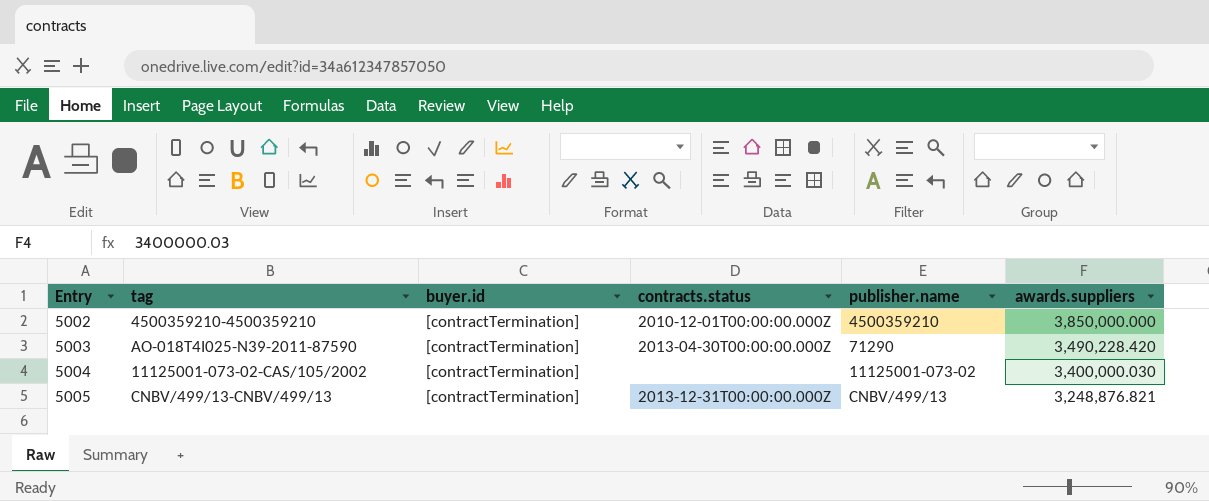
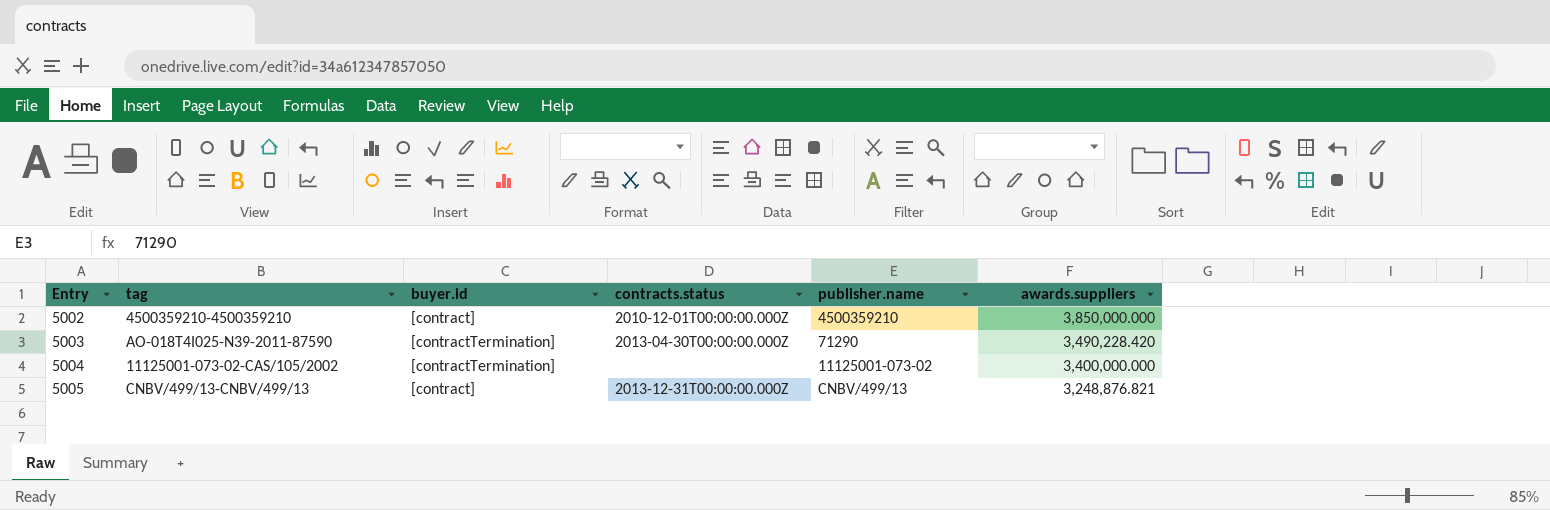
5002 | buyer.id: [contractTermination] -> [contract]
5004 | awards.suppliers: 3,400,000.030 -> 3,400,000.000
5005 | buyer.id: [contractTermination] -> [contract]

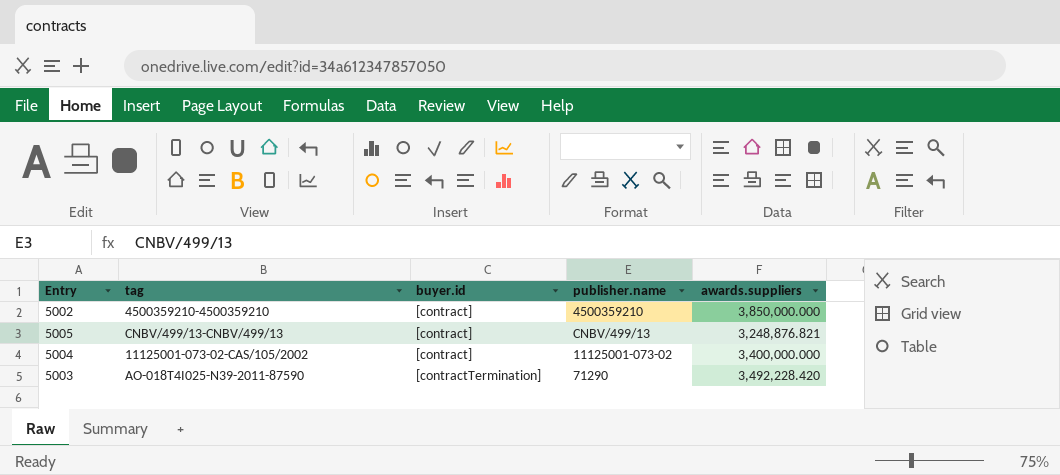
row order: Entry ascending -> buyer.id ascending
column contracts.status | position: 4 -> none
5004 | buyer.id: [contractTermination] -> [contract]
5003 | awards.suppliers: 3,490,228.420 -> 3,492,228.420

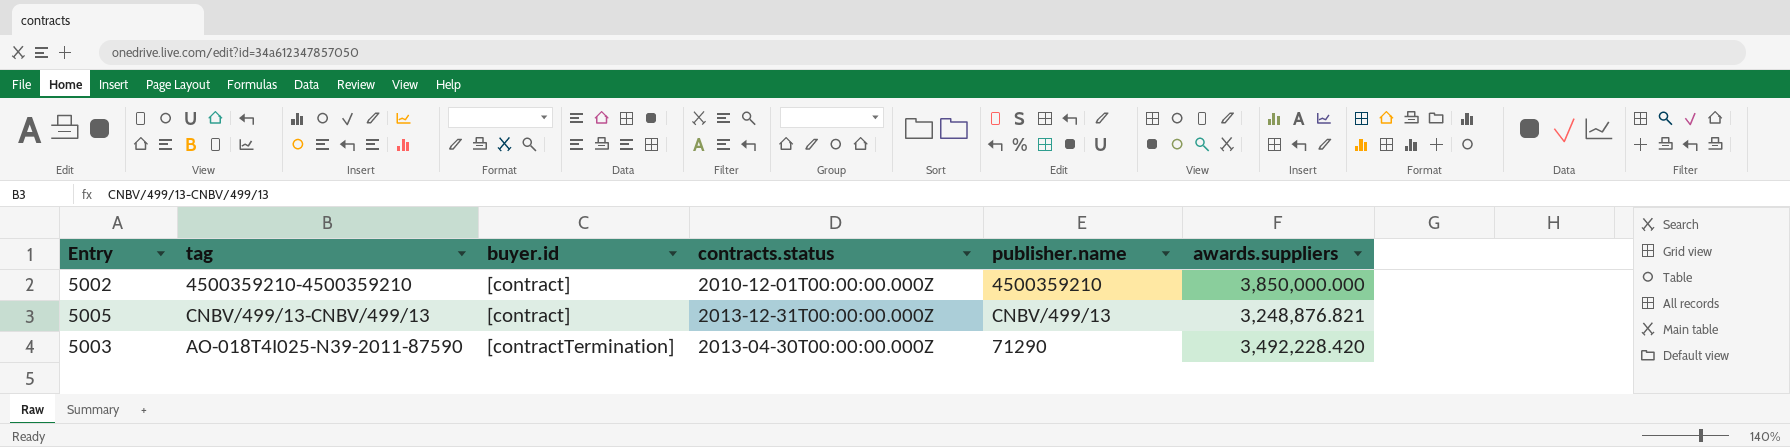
column contracts.status | position: none -> 4
row 5004: 11125001-073-02-CAS/105/2002 | [contract] | 11125001-073-02 | 3,400,000.000 -> none

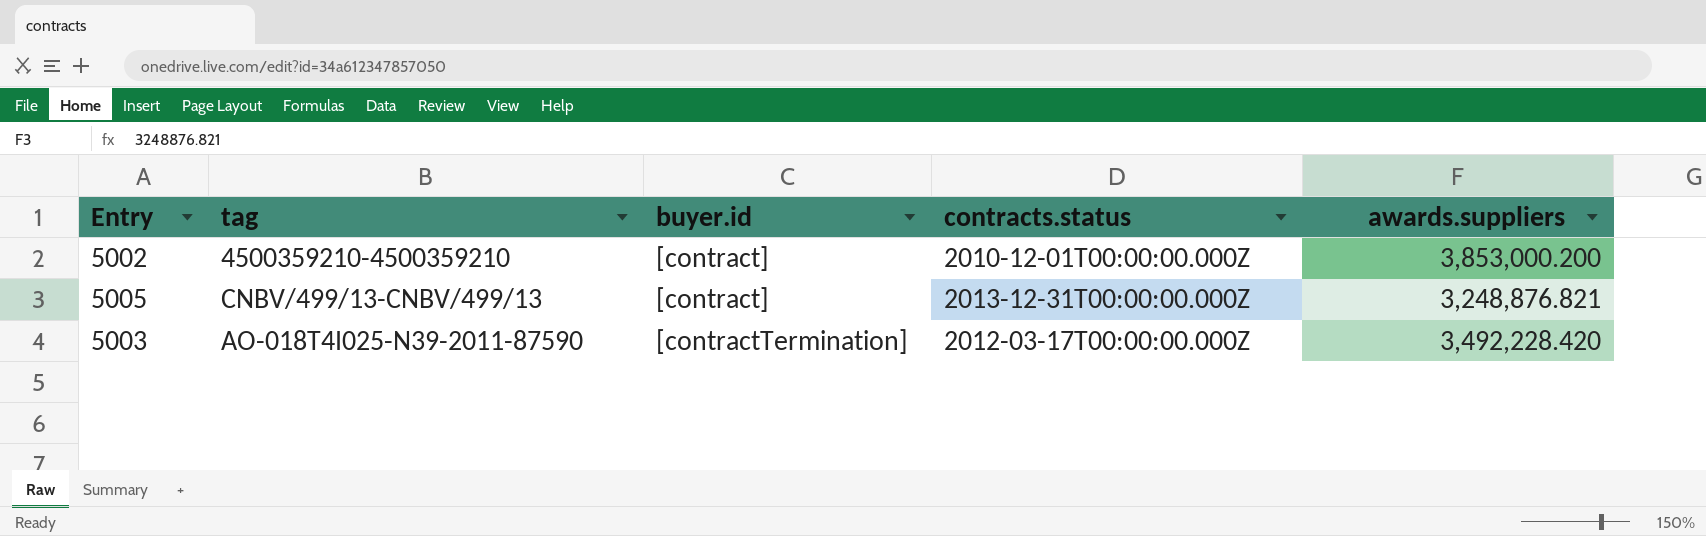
column publisher.name | position: 5 -> none
5002 | awards.suppliers: 3,850,000.000 -> 3,853,000.200
5003 | contracts.status: 2013-04-30T00:00:00.000Z -> 2012-03-17T00:00:00.000Z

